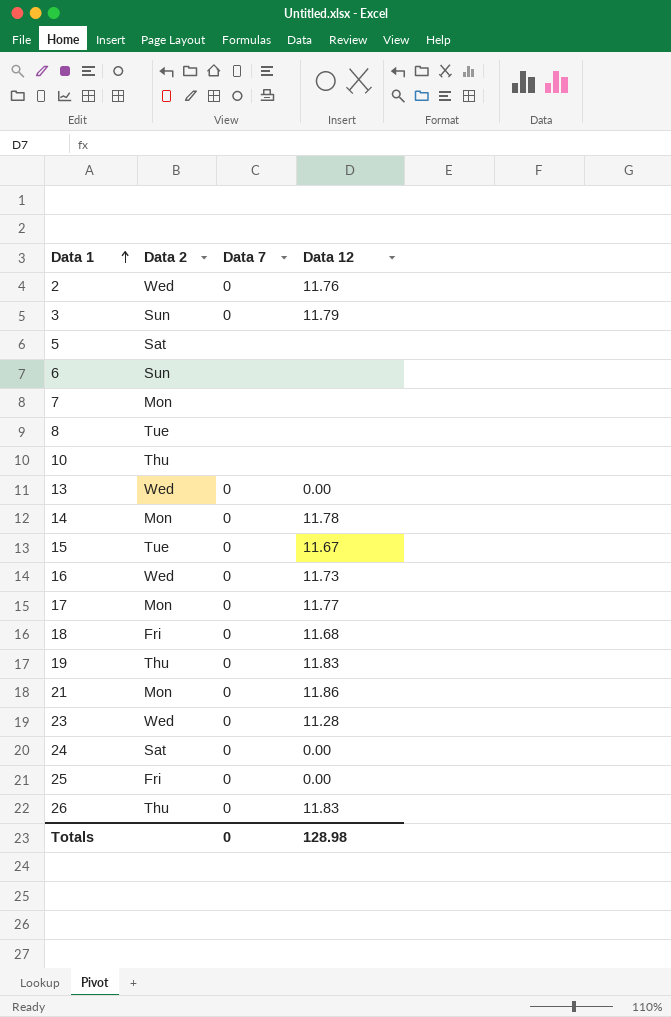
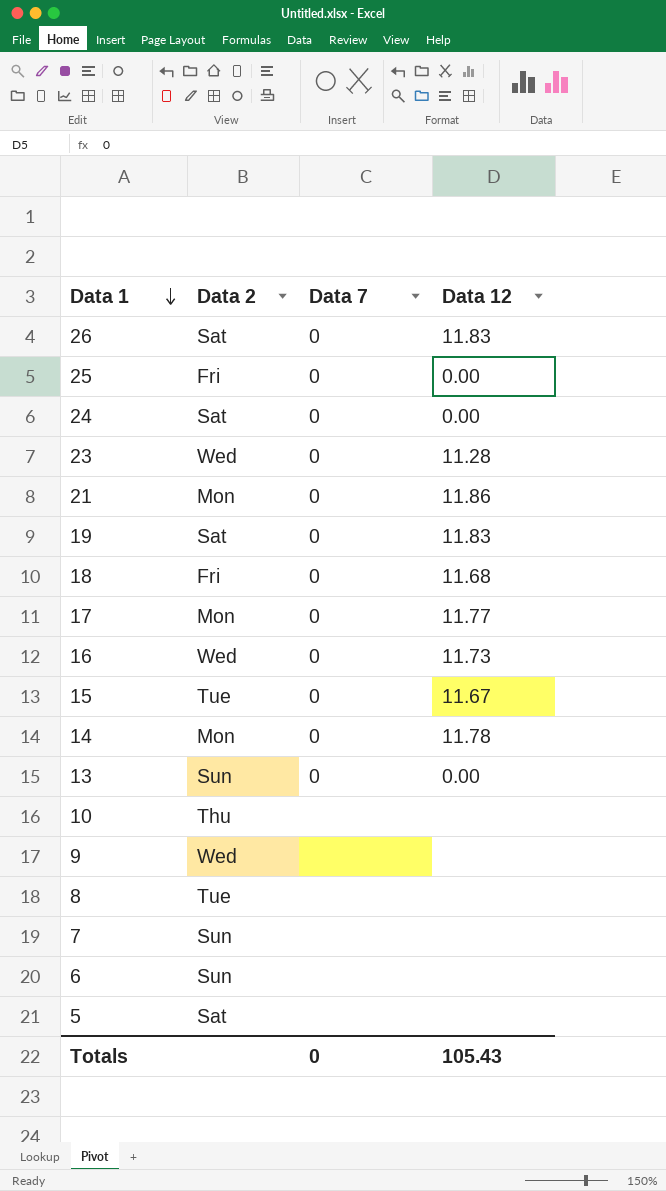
row order: Data 1 ascending -> Data 1 descending
row 2: Wed | 0 | 11.76 -> none
row 3: Sun | 0 | 11.79 -> none
26 | Data 2: Thu -> Sat
19 | Data 2: Thu -> Sat
13 | Data 2: Wed -> Sun
row 9: none -> Wed | none | none
7 | Data 2: Mon -> Sun
Totals | Data 12: 128.98 -> 105.43

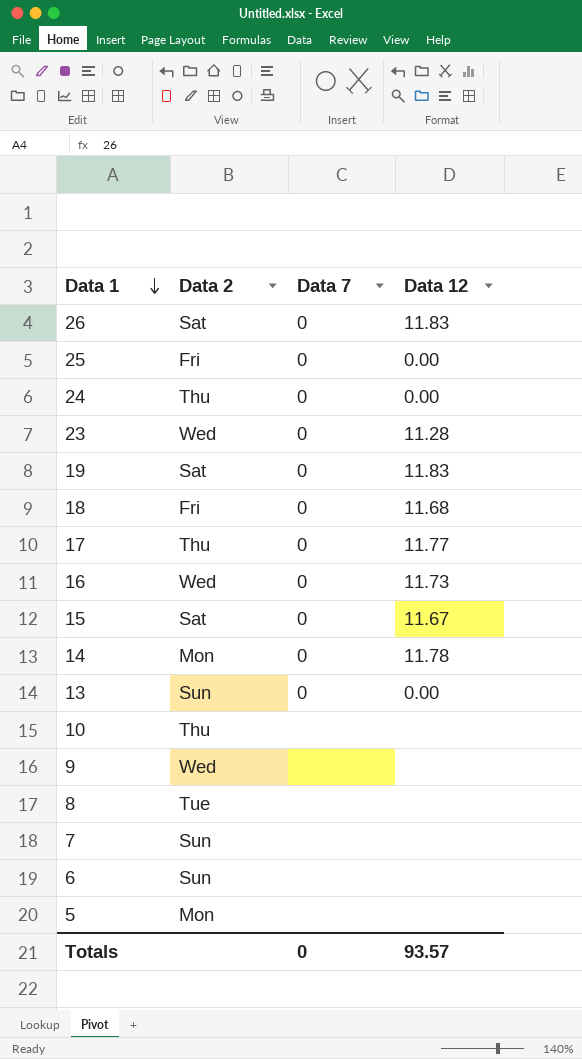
row 21: Mon | 0 | 11.86 -> none
24 | Data 2: Sat -> Thu
17 | Data 2: Mon -> Thu
15 | Data 2: Tue -> Sat
5 | Data 2: Sat -> Mon
Totals | Data 12: 105.43 -> 93.57

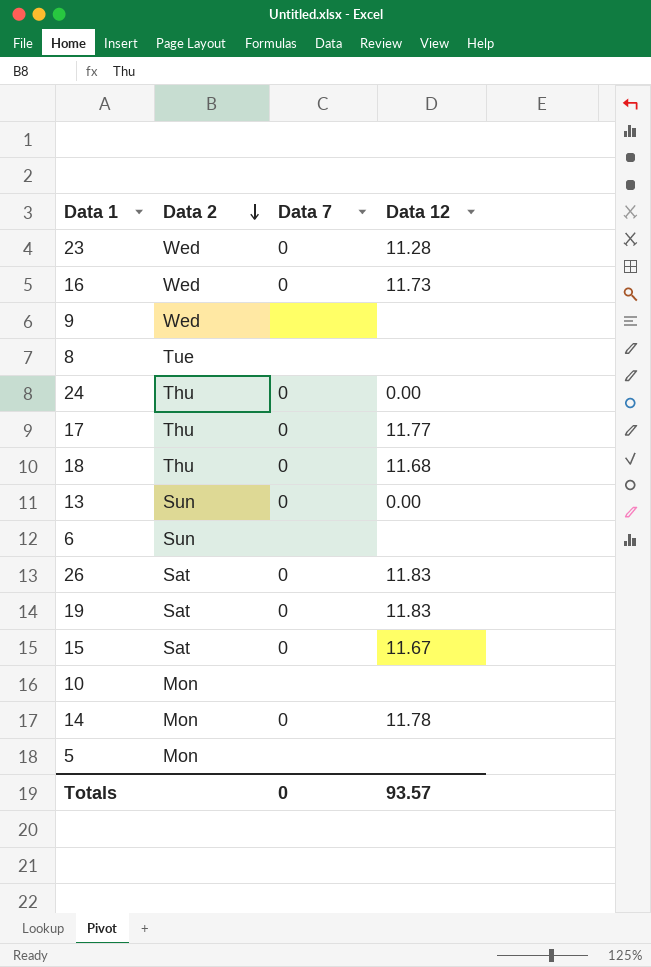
row order: Data 1 descending -> Data 2 descending
row 25: Fri | 0 | 0.00 -> none
row 7: Sun | none | none -> none
18 | Data 2: Fri -> Thu
10 | Data 2: Thu -> Mon

